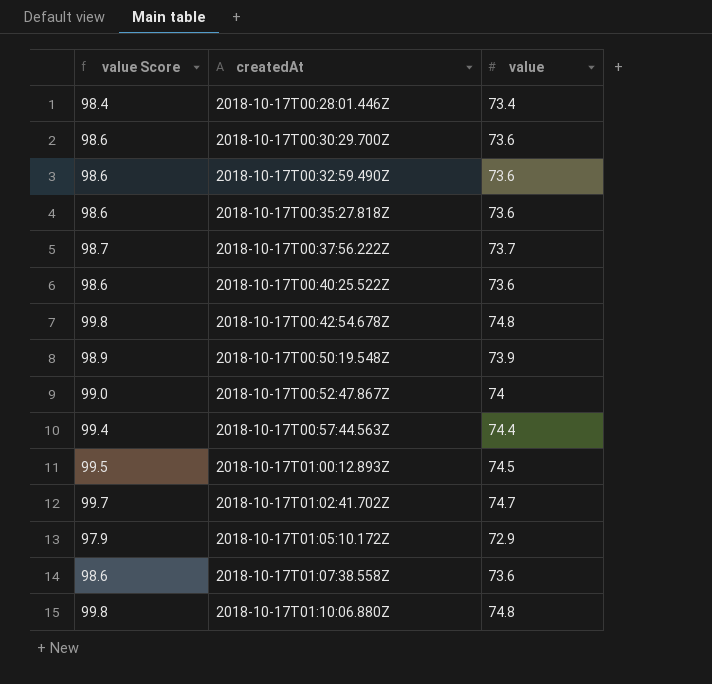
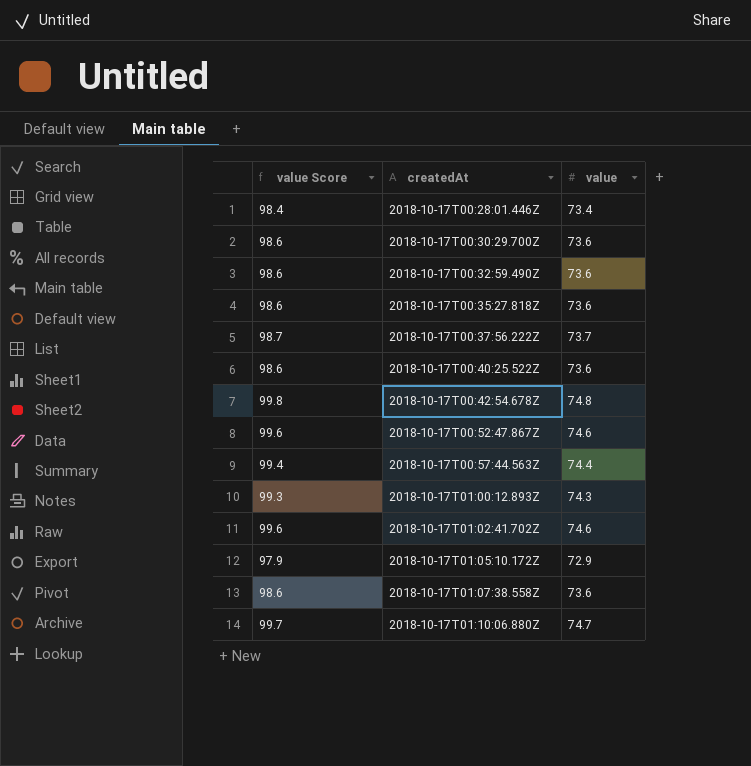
row 2018-10-17T00:50:19.548Z: 98.9 | 73.9 -> none
2018-10-17T00:52:47.867Z | value Score: 99.0 -> 99.6
2018-10-17T00:52:47.867Z | value: 74 -> 74.6
2018-10-17T01:00:12.893Z | value Score: 99.5 -> 99.3
2018-10-17T01:00:12.893Z | value: 74.5 -> 74.3
2018-10-17T01:02:41.702Z | value Score: 99.7 -> 99.6
2018-10-17T01:02:41.702Z | value: 74.7 -> 74.6
2018-10-17T01:10:06.880Z | value Score: 99.8 -> 99.7
2018-10-17T01:10:06.880Z | value: 74.8 -> 74.7

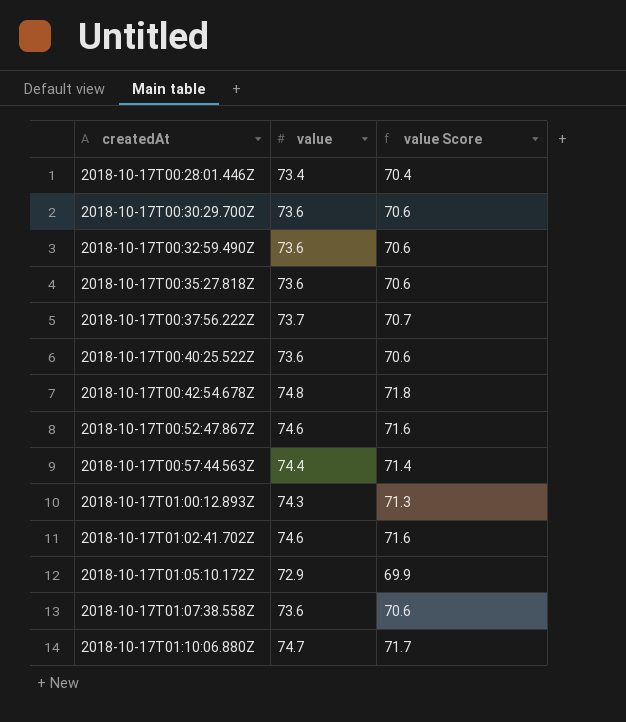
column value Score | formula: [value] + 25 -> [value] - 3
column value Score | position: 1 -> 3

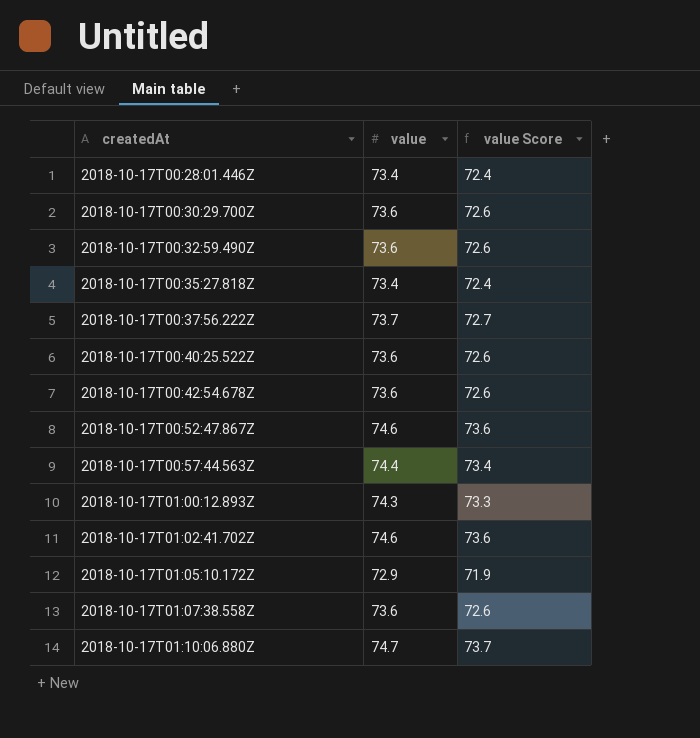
column value Score | formula: [value] - 3 -> [value] - 1
2018-10-17T00:35:27.818Z | value: 73.6 -> 73.4
2018-10-17T00:42:54.678Z | value: 74.8 -> 73.6

